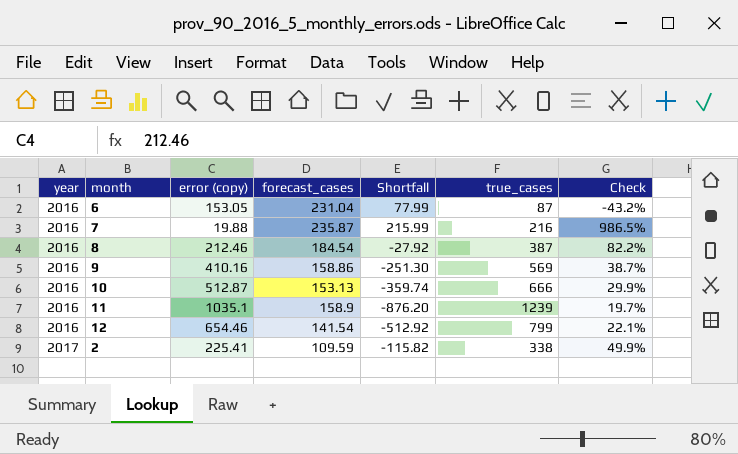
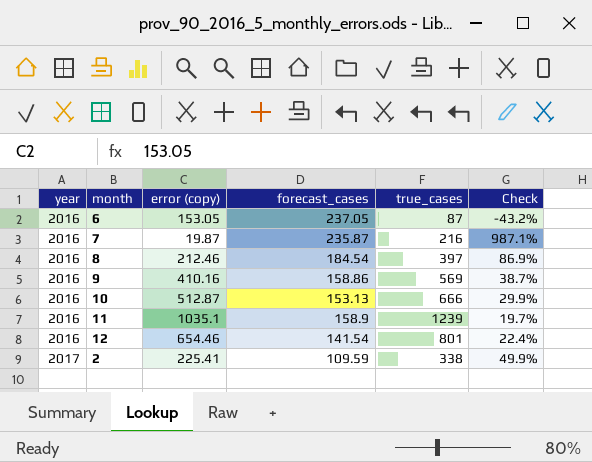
column Shortfall | formula: [forecast_cases] - [error (copy)] -> none
6 | forecast_cases: 231.04 -> 237.05
7 | error (copy): 19.88 -> 19.87
7 | Check: 986.5% -> 987.1%
8 | true_cases: 387 -> 397
8 | Check: 82.2% -> 86.9%
12 | true_cases: 799 -> 801
12 | Check: 22.1% -> 22.4%

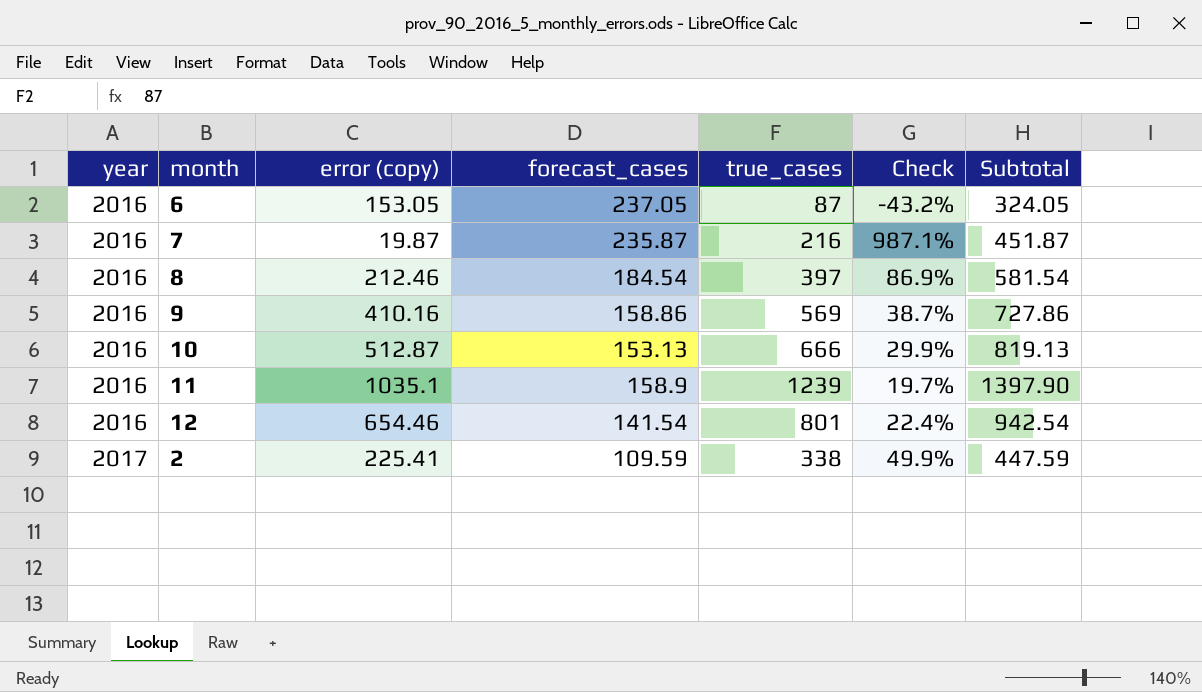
column Subtotal | formula: none -> [forecast_cases] + [true_cases]

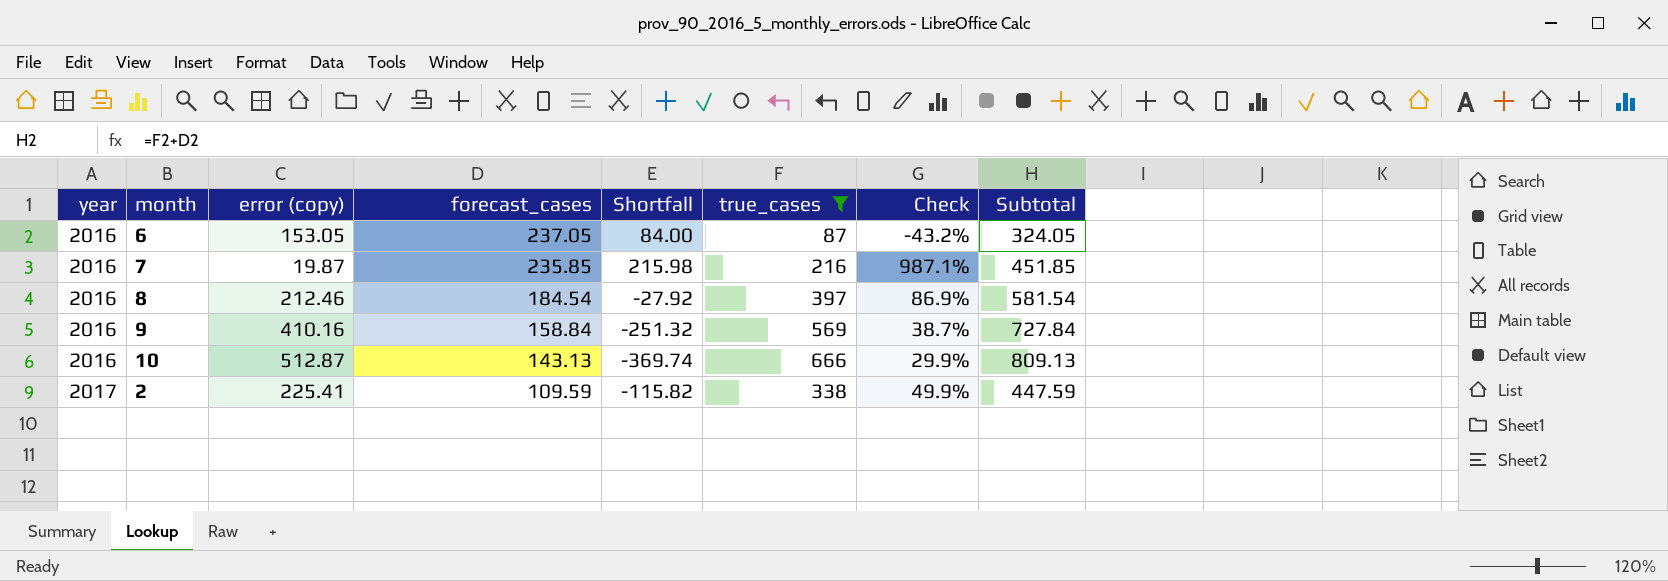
filter: none -> true_cases <= 666
column Shortfall | formula: none -> [forecast_cases] - [error (copy)]
7 | forecast_cases: 235.87 -> 235.85
7 | Subtotal: 451.87 -> 451.85
9 | forecast_cases: 158.86 -> 158.84
9 | Subtotal: 727.86 -> 727.84
10 | forecast_cases: 153.13 -> 143.13
10 | Subtotal: 819.13 -> 809.13

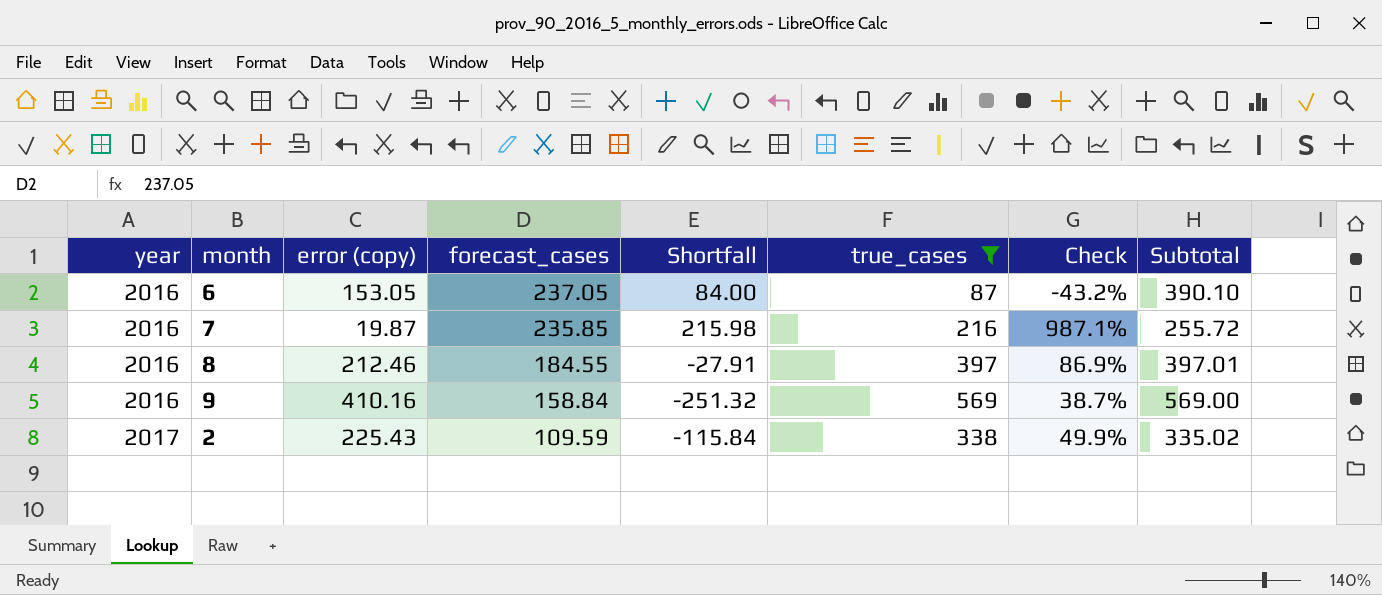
column Subtotal | formula: [forecast_cases] + [true_cases] -> [error (copy)] + [forecast_cases]
row 10: 2016 | 512.87 | 143.13 | -369.74 | 666 | 29.9% | 809.13 -> none
8 | forecast_cases: 184.54 -> 184.55
8 | Shortfall: -27.92 -> -27.91
2 | error (copy): 225.41 -> 225.43
2 | Shortfall: -115.82 -> -115.84

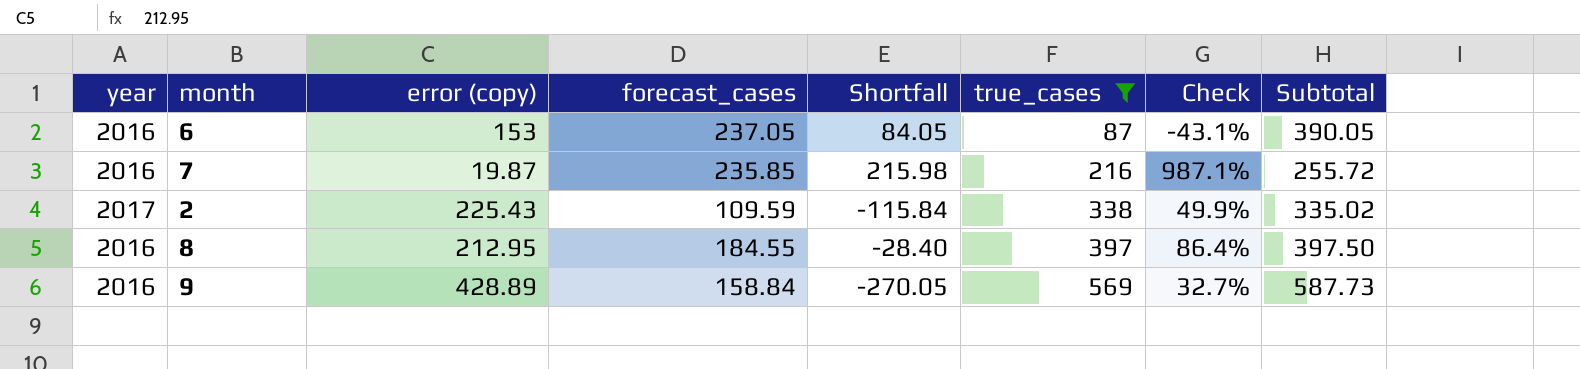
row order: year ascending -> true_cases ascending
6 | error (copy): 153.05 -> 153
6 | Shortfall: 84.00 -> 84.05
6 | Check: -43.2% -> -43.1%
6 | Subtotal: 390.10 -> 390.05
8 | error (copy): 212.46 -> 212.95
8 | Shortfall: -27.91 -> -28.40
8 | Check: 86.9% -> 86.4%
8 | Subtotal: 397.01 -> 397.50
9 | error (copy): 410.16 -> 428.89
9 | Shortfall: -251.32 -> -270.05
9 | Check: 38.7% -> 32.7%
9 | Subtotal: 569.00 -> 587.73

